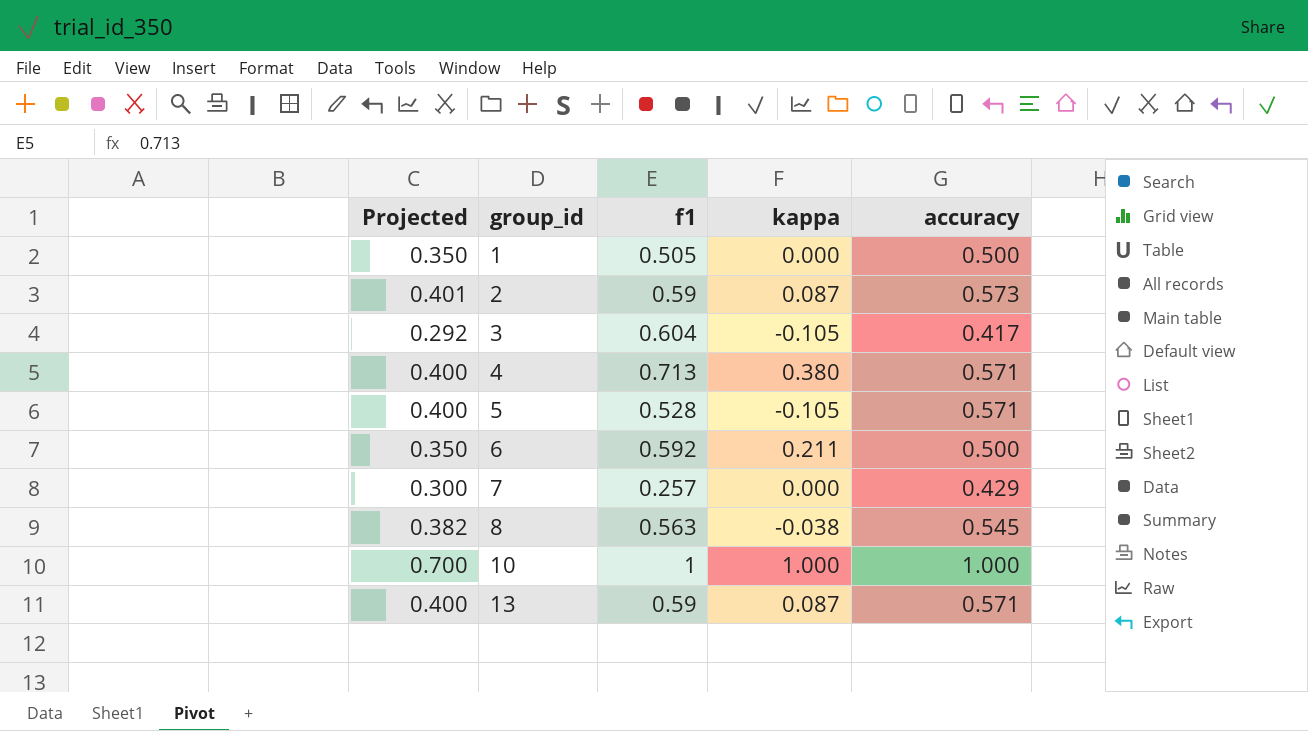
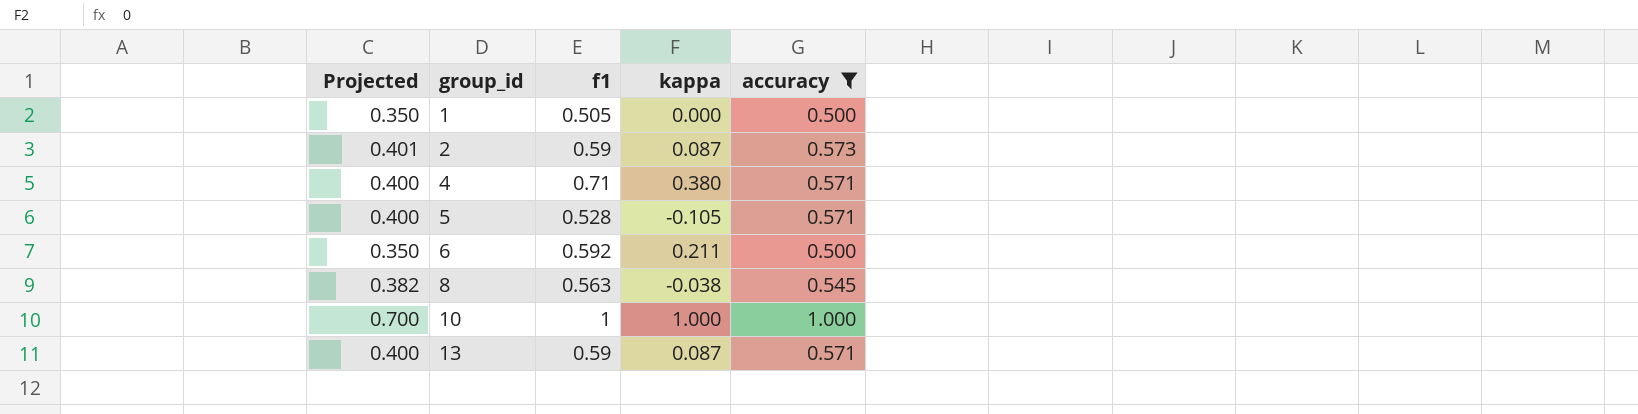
filter: none -> accuracy >= 0.500
4 | f1: 0.713 -> 0.71

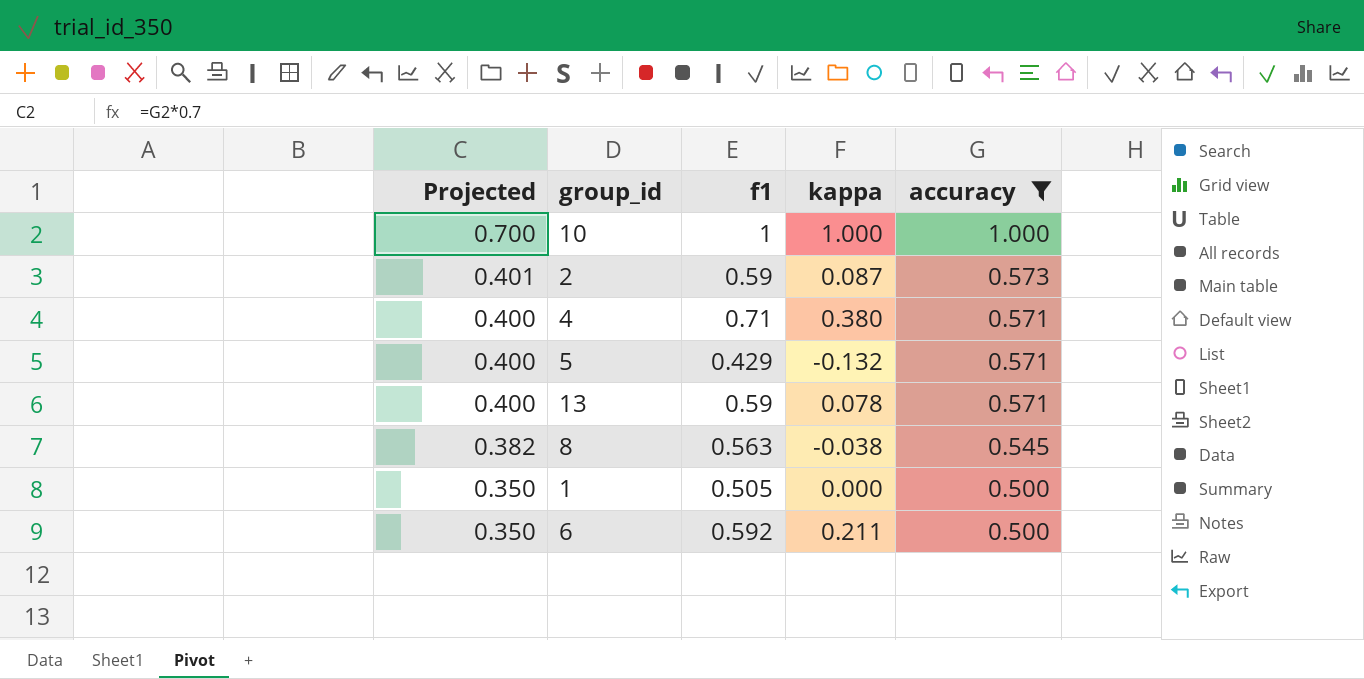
row order: group_id ascending -> Projected descending
5 | f1: 0.528 -> 0.429
5 | kappa: -0.105 -> -0.132
13 | kappa: 0.087 -> 0.078

